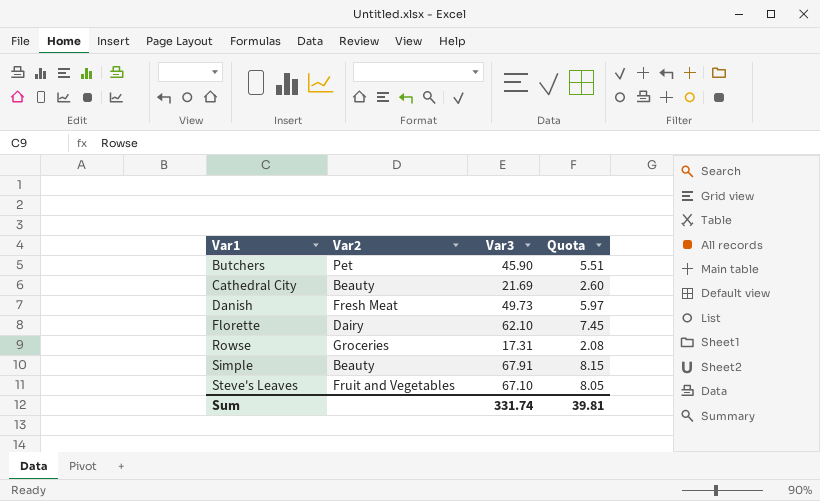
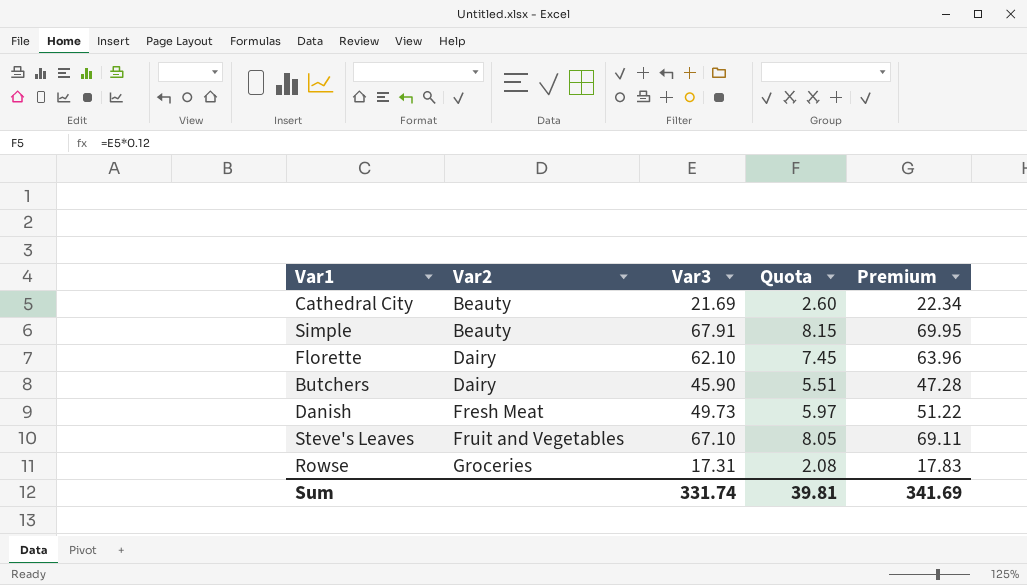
row order: Var1 ascending -> Var2 ascending
column Premium | formula: none -> [Var3] * 1.03
Butchers | Var2: Pet -> Dairy

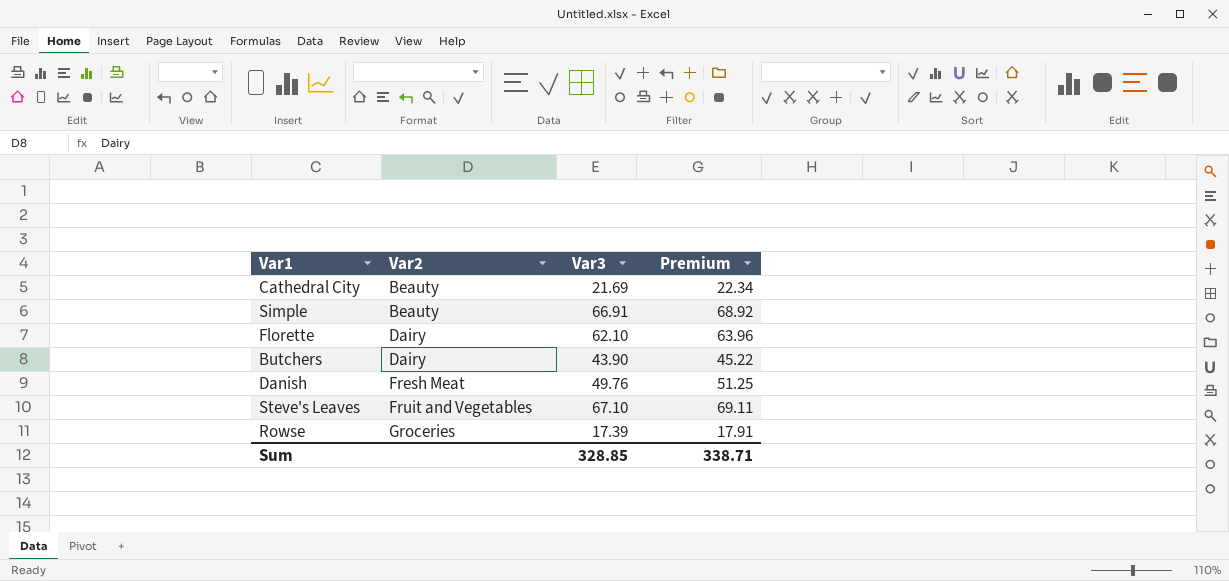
column Quota | formula: [Var3] * 0.12 -> none
Simple | Var3: 67.91 -> 66.91
Simple | Premium: 69.95 -> 68.92
Butchers | Var3: 45.90 -> 43.90
Butchers | Premium: 47.28 -> 45.22
Danish | Var3: 49.73 -> 49.76
Danish | Premium: 51.22 -> 51.25
Rowse | Var3: 17.31 -> 17.39
Rowse | Premium: 17.83 -> 17.91
Sum | Var3: 331.74 -> 328.85
Sum | Premium: 341.69 -> 338.71

